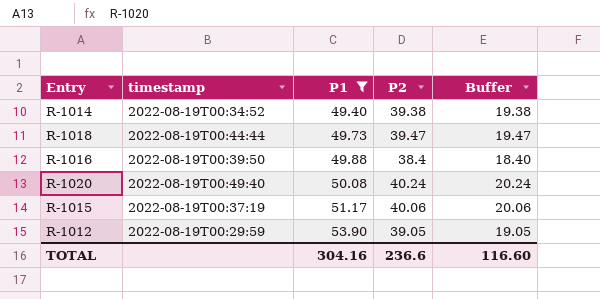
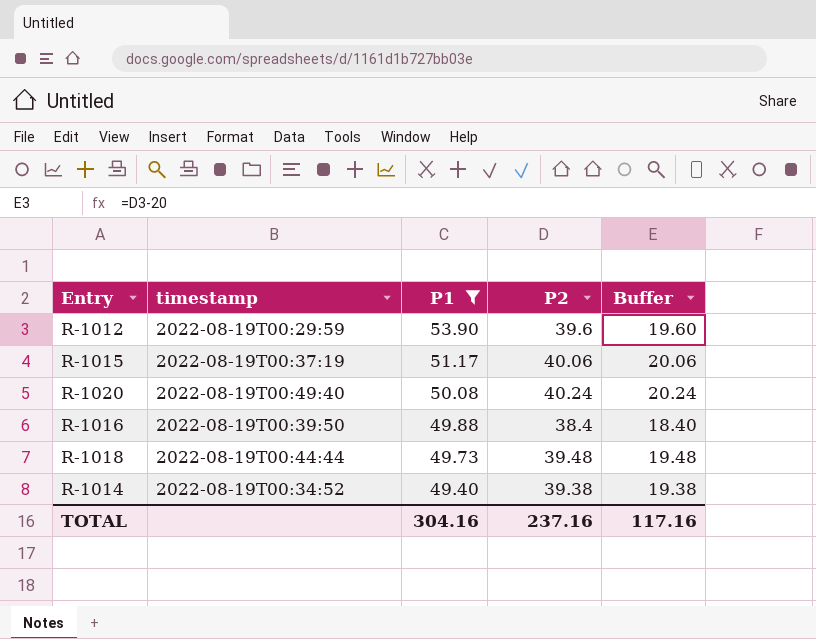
row order: P1 ascending -> P1 descending
R-1012 | P2: 39.05 -> 39.6
R-1012 | Buffer: 19.05 -> 19.60
R-1018 | P2: 39.47 -> 39.48
R-1018 | Buffer: 19.47 -> 19.48
TOTAL | P2: 236.6 -> 237.16
TOTAL | Buffer: 116.60 -> 117.16

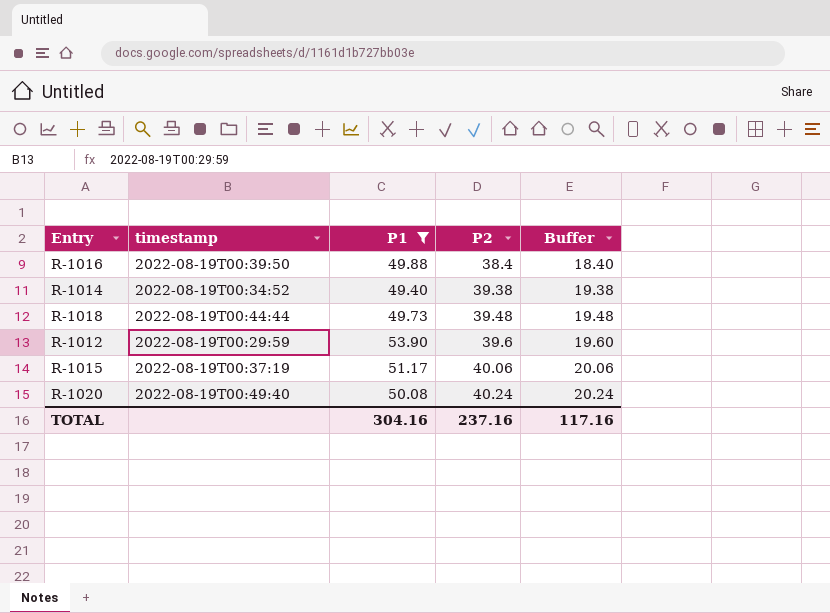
row order: P1 descending -> P2 ascending

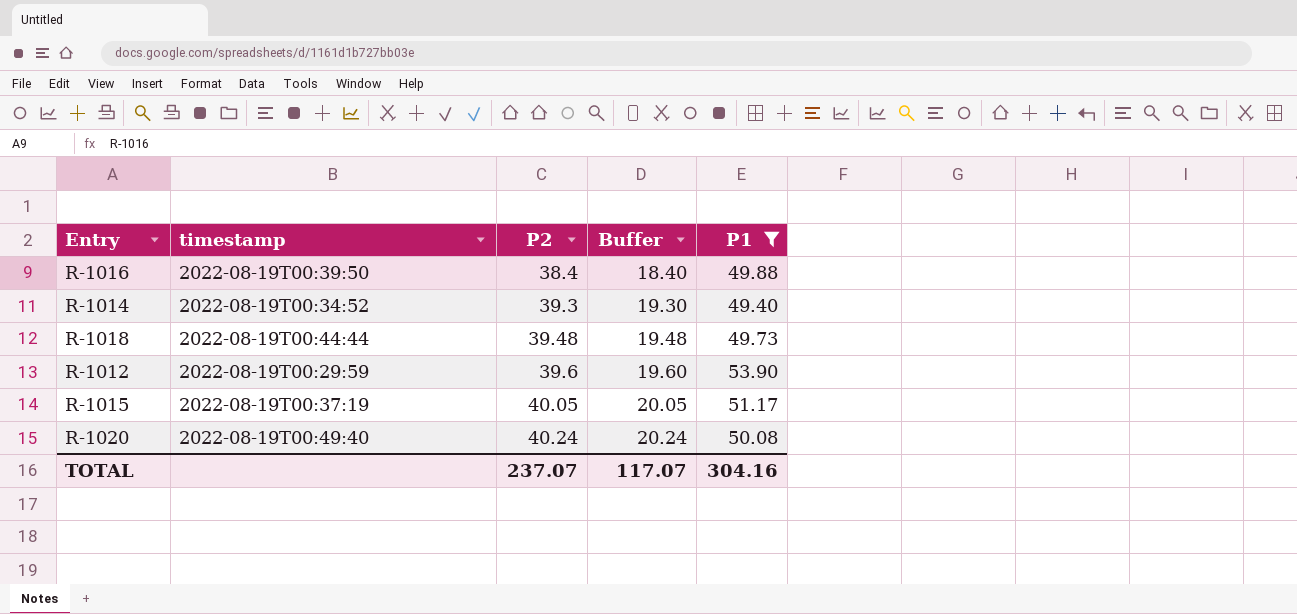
column P1 | position: 3 -> 5
R-1014 | P2: 39.38 -> 39.3
R-1014 | Buffer: 19.38 -> 19.30
R-1015 | P2: 40.06 -> 40.05
R-1015 | Buffer: 20.06 -> 20.05
TOTAL | P2: 237.16 -> 237.07
TOTAL | Buffer: 117.16 -> 117.07

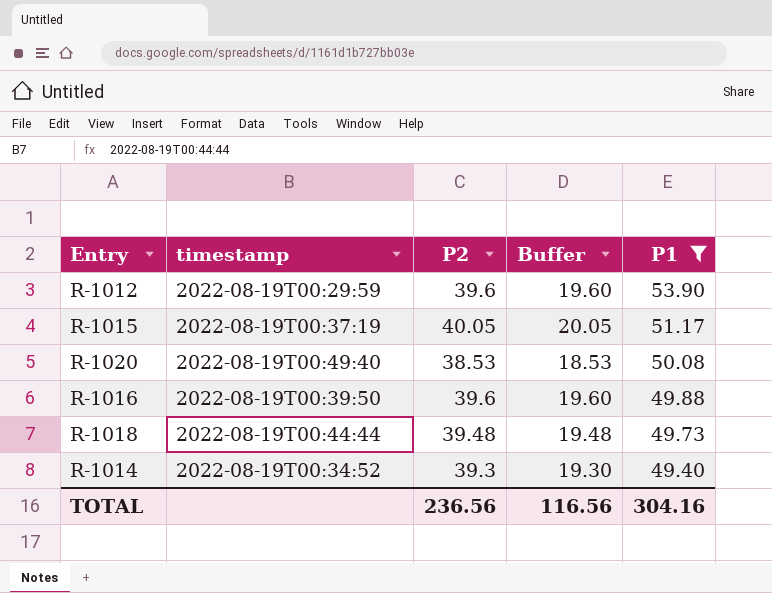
row order: P2 ascending -> P1 descending
R-1020 | P2: 40.24 -> 38.53
R-1020 | Buffer: 20.24 -> 18.53
R-1016 | P2: 38.4 -> 39.6
R-1016 | Buffer: 18.40 -> 19.60
TOTAL | P2: 237.07 -> 236.56
TOTAL | Buffer: 117.07 -> 116.56

